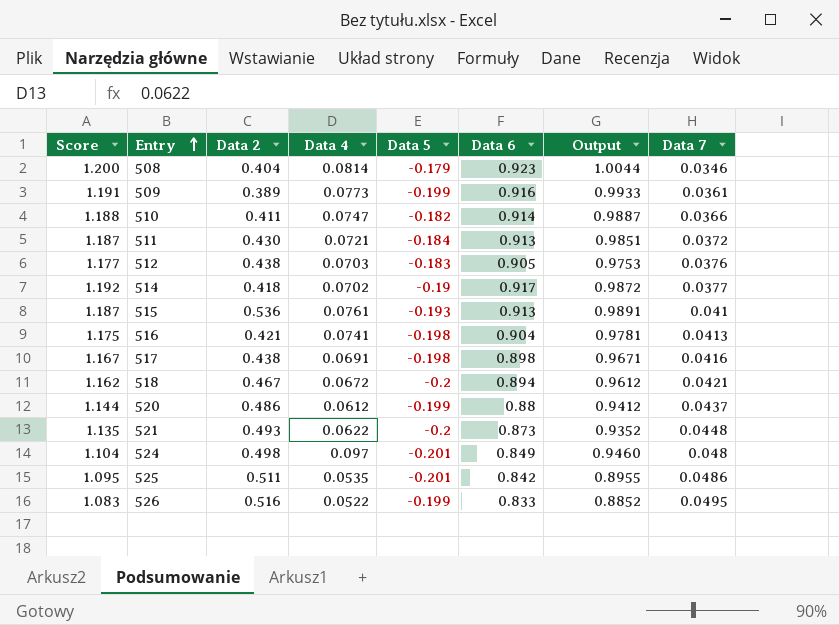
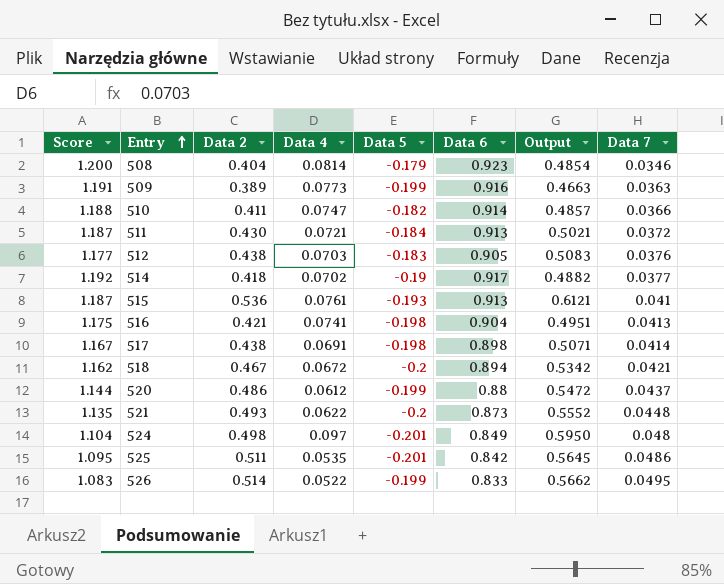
column Output | formula: [Data 4] + [Data 6] -> [Data 2] + [Data 4]
509 | Data 7: 0.0361 -> 0.0363
517 | Data 7: 0.0416 -> 0.0414
526 | Data 2: 0.516 -> 0.514

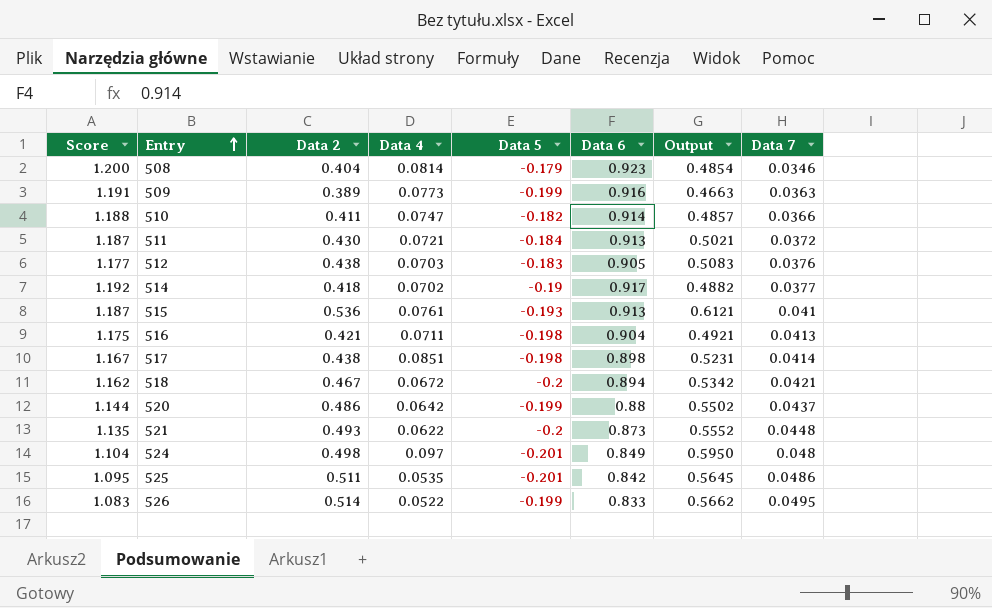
516 | Data 4: 0.0741 -> 0.0711
516 | Output: 0.4951 -> 0.4921
517 | Data 4: 0.0691 -> 0.0851
517 | Output: 0.5071 -> 0.5231
520 | Data 4: 0.0612 -> 0.0642
520 | Output: 0.5472 -> 0.5502

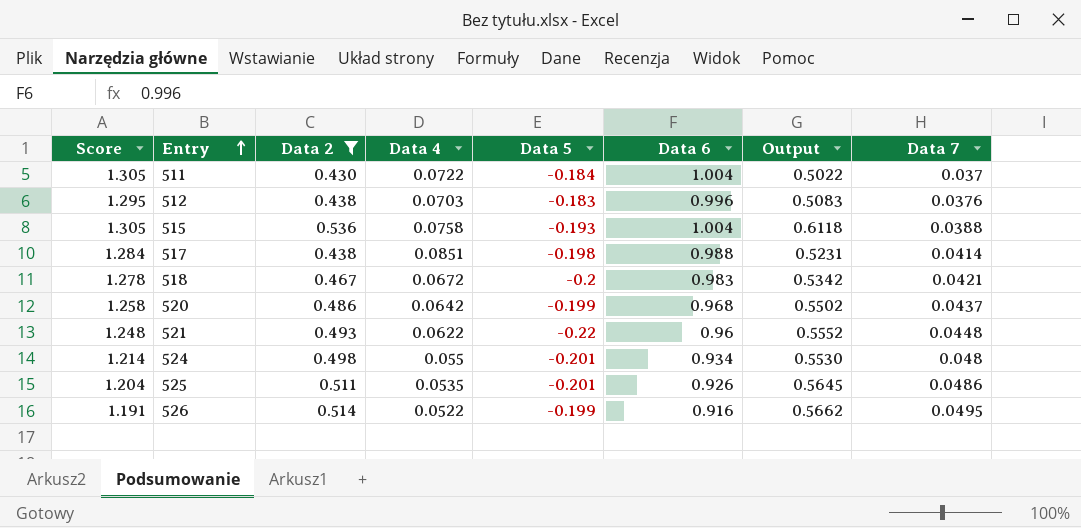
filter: none -> Data 2 >= 0.430
511 | Score: 1.187 -> 1.305
511 | Data 4: 0.0721 -> 0.0722
511 | Data 6: 0.913 -> 1.004
511 | Output: 0.5021 -> 0.5022
511 | Data 7: 0.0372 -> 0.037
512 | Score: 1.177 -> 1.295
512 | Data 6: 0.905 -> 0.996
515 | Score: 1.187 -> 1.305
515 | Data 4: 0.0761 -> 0.0758
515 | Data 6: 0.913 -> 1.004
515 | Output: 0.6121 -> 0.6118
515 | Data 7: 0.041 -> 0.0388
517 | Score: 1.167 -> 1.284
517 | Data 6: 0.898 -> 0.988
518 | Score: 1.162 -> 1.278
518 | Data 6: 0.894 -> 0.983
520 | Score: 1.144 -> 1.258
520 | Data 6: 0.88 -> 0.968
521 | Score: 1.135 -> 1.248
521 | Data 5: -0.2 -> -0.22
521 | Data 6: 0.873 -> 0.96
524 | Score: 1.104 -> 1.214
524 | Data 4: 0.097 -> 0.055
524 | Data 6: 0.849 -> 0.934
524 | Output: 0.5950 -> 0.5530
525 | Score: 1.095 -> 1.204
525 | Data 6: 0.842 -> 0.926
526 | Score: 1.083 -> 1.191
526 | Data 6: 0.833 -> 0.916

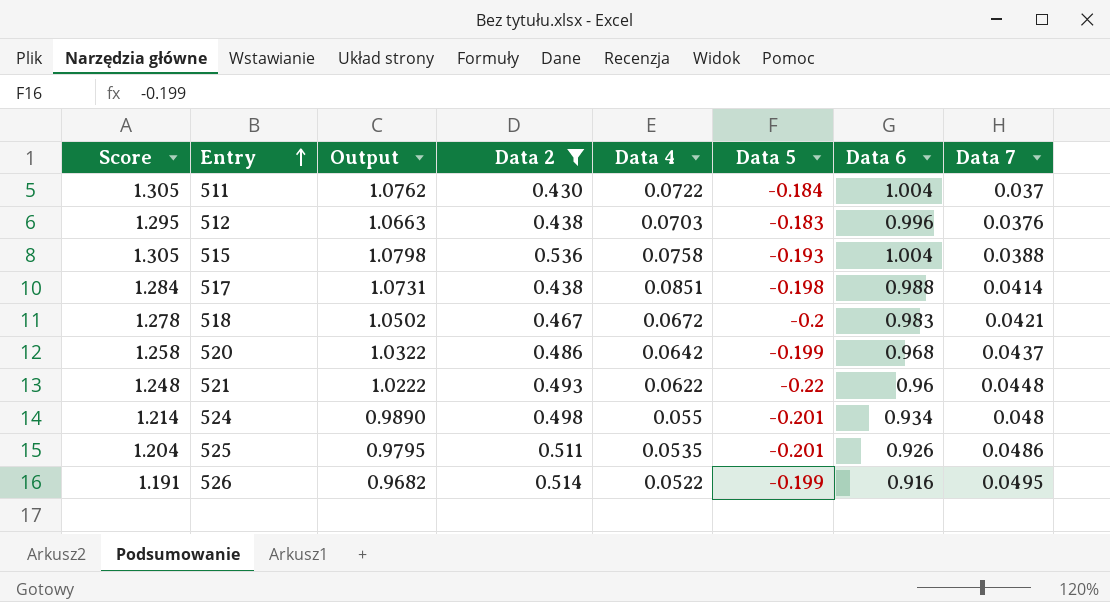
column Output | formula: [Data 2] + [Data 4] -> [Data 4] + [Data 6]
column Output | position: 7 -> 3

